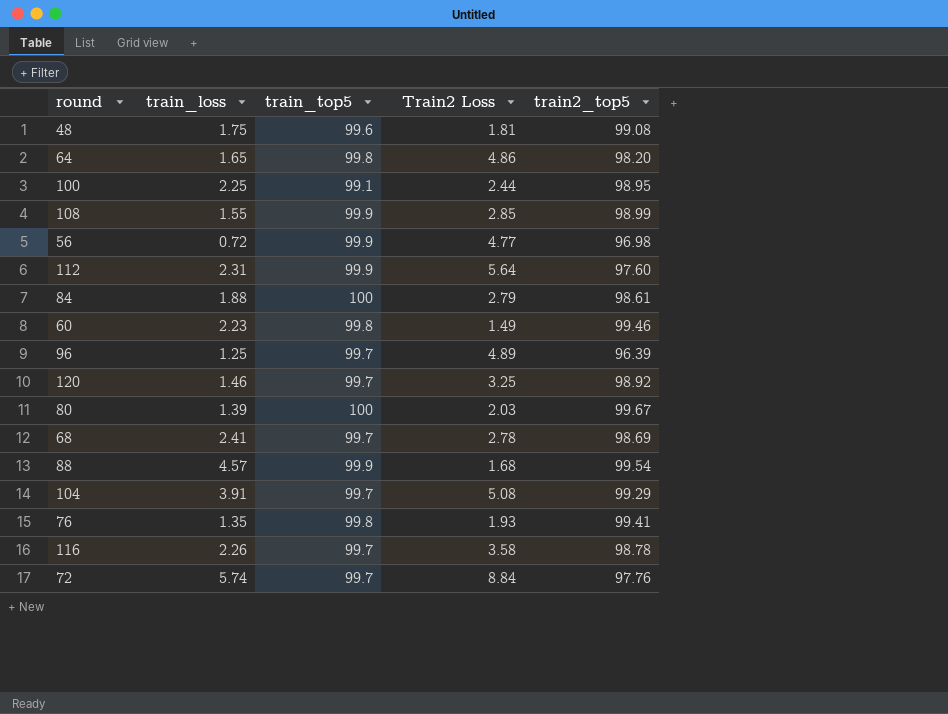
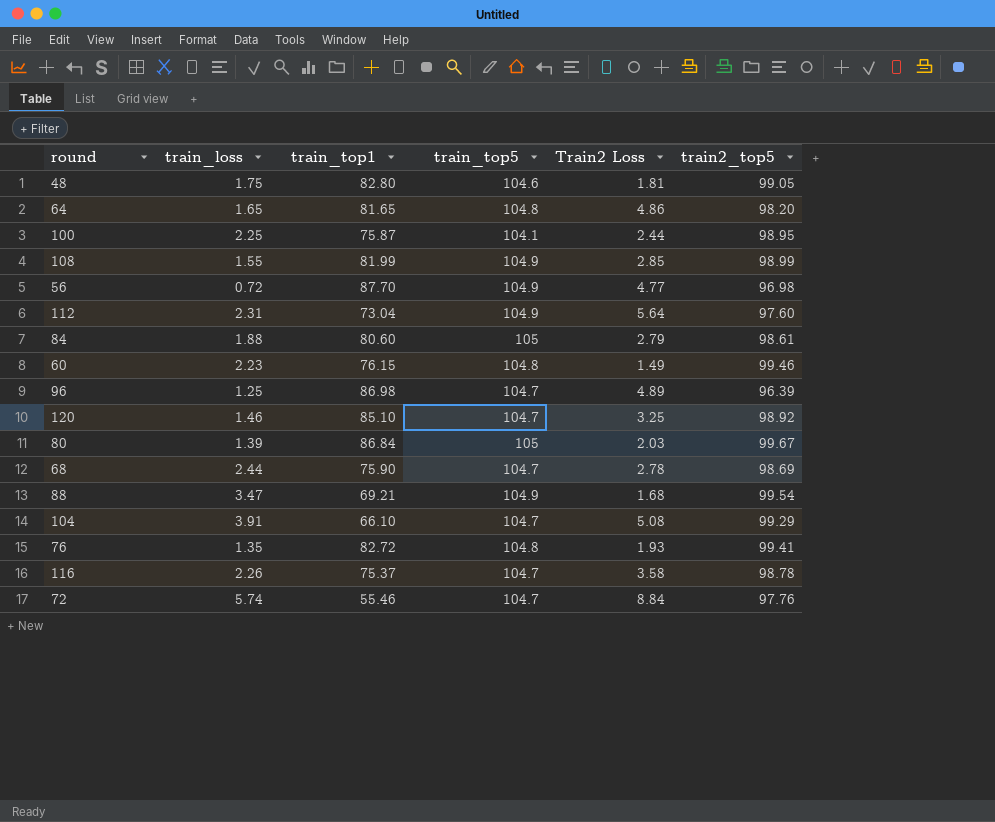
column train_top1 | position: none -> 3
48 | train_top5: 99.6 -> 104.6
48 | train2_top5: 99.08 -> 99.05
64 | train_top5: 99.8 -> 104.8
100 | train_top5: 99.1 -> 104.1
108 | train_top5: 99.9 -> 104.9
56 | train_top5: 99.9 -> 104.9
112 | train_top5: 99.9 -> 104.9
84 | train_top5: 100 -> 105
60 | train_top5: 99.8 -> 104.8
96 | train_top5: 99.7 -> 104.7
120 | train_top5: 99.7 -> 104.7
80 | train_top5: 100 -> 105
68 | train_loss: 2.41 -> 2.44
68 | train_top5: 99.7 -> 104.7
88 | train_loss: 4.57 -> 3.47
88 | train_top5: 99.9 -> 104.9
104 | train_top5: 99.7 -> 104.7
76 | train_top5: 99.8 -> 104.8
116 | train_top5: 99.7 -> 104.7
72 | train_top5: 99.7 -> 104.7

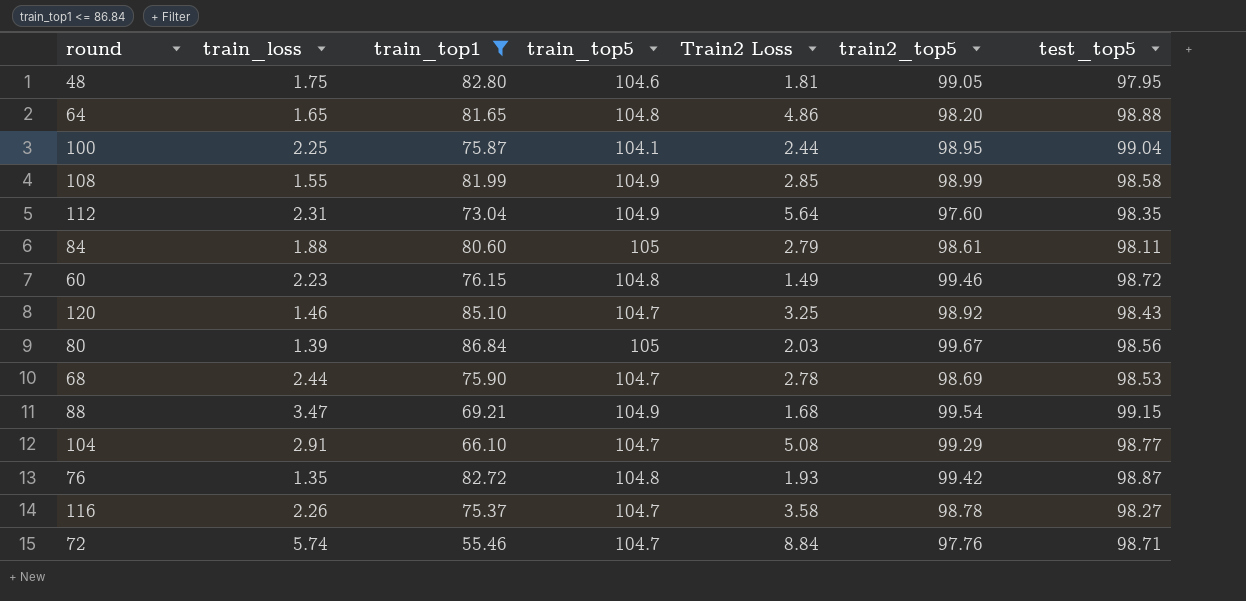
filter: none -> train_top1 <= 86.84
column test_top5 | position: none -> 7
104 | train_loss: 3.91 -> 2.91
76 | train2_top5: 99.41 -> 99.42

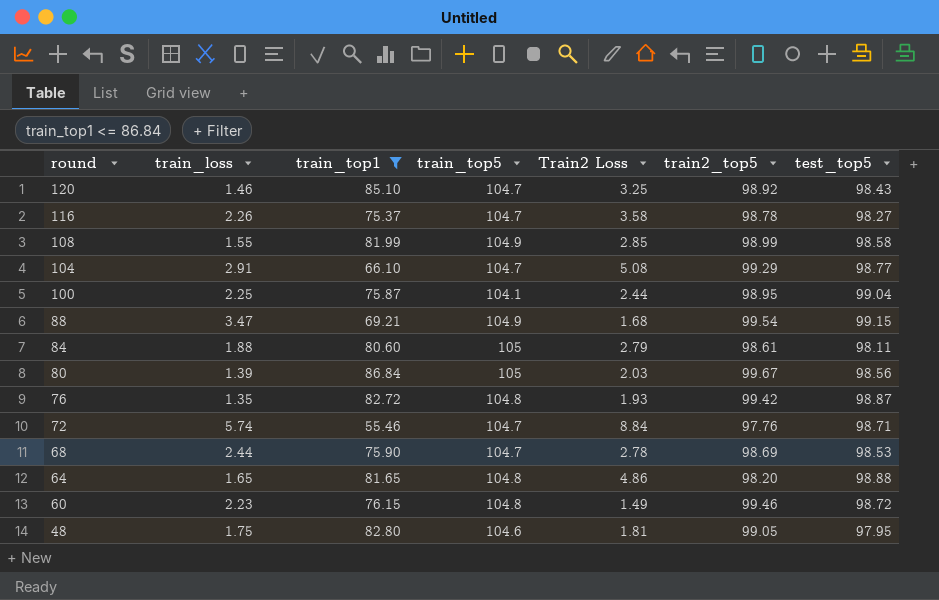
row order: none -> round descending
row 112: 2.31 | 73.04 | 104.9 | 5.64 | 97.60 | 98.35 -> none

